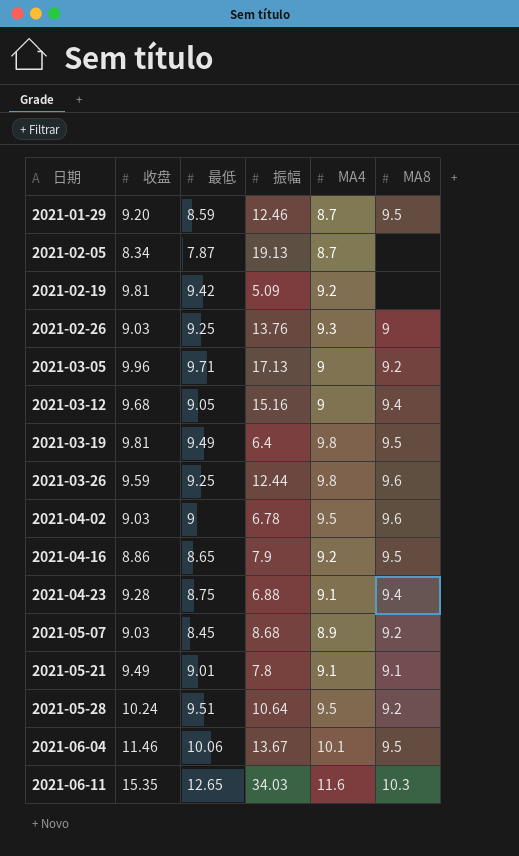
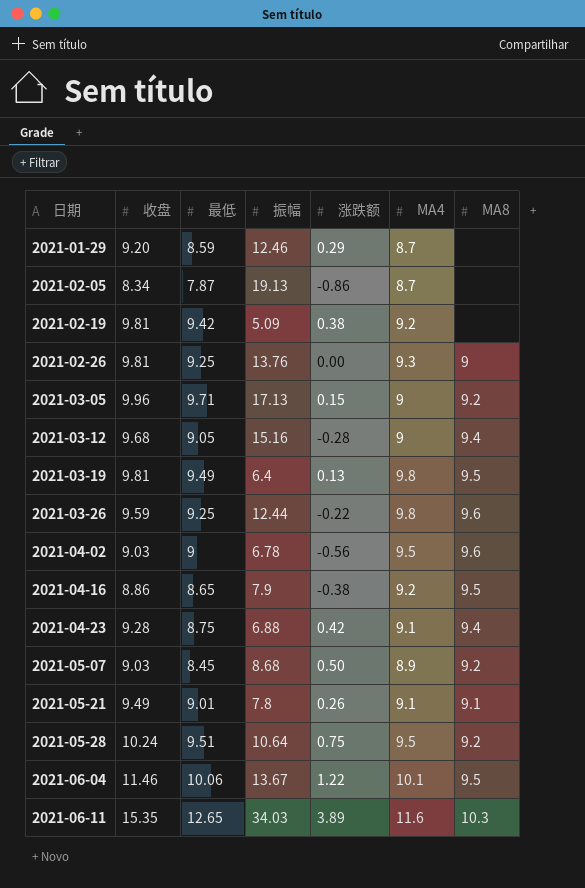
column 涨跌额 | position: none -> 5
2021-01-29 | MA8: 9.5 -> none
2021-02-26 | 收盘: 9.03 -> 9.81

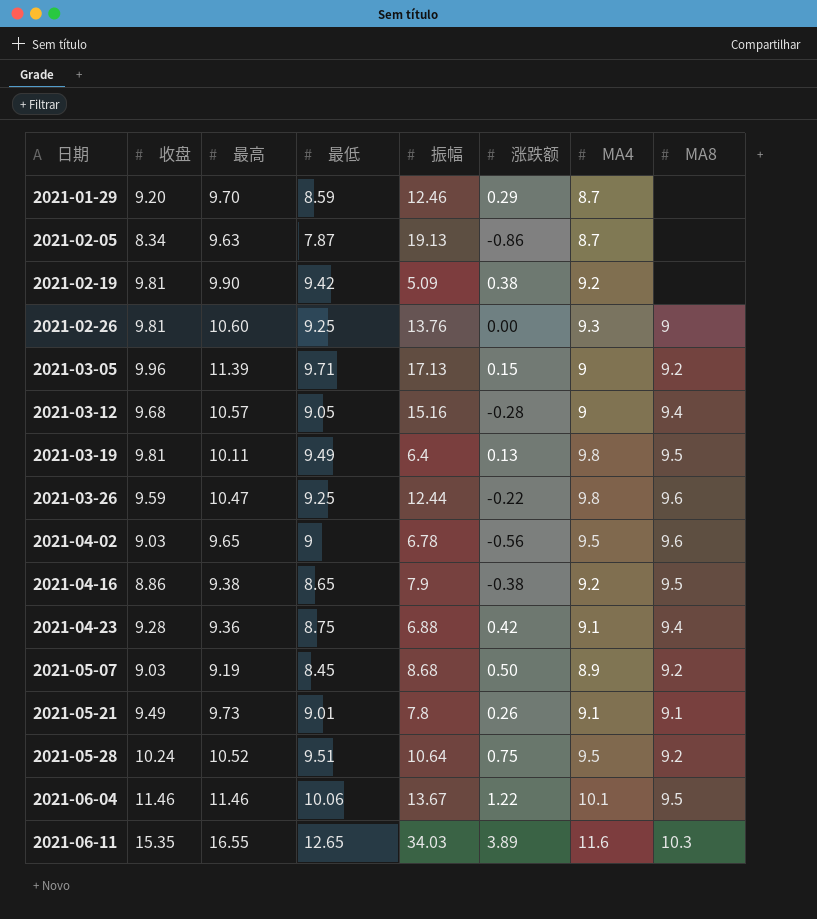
column 最高 | position: none -> 3

